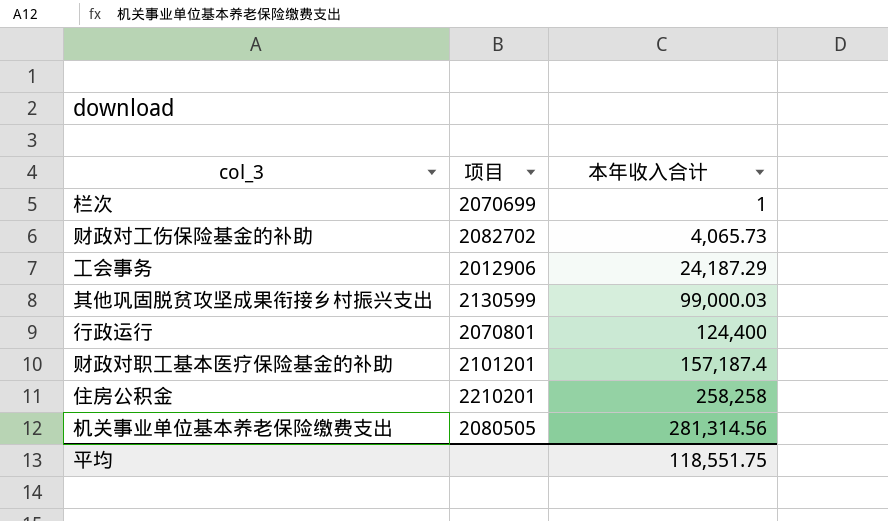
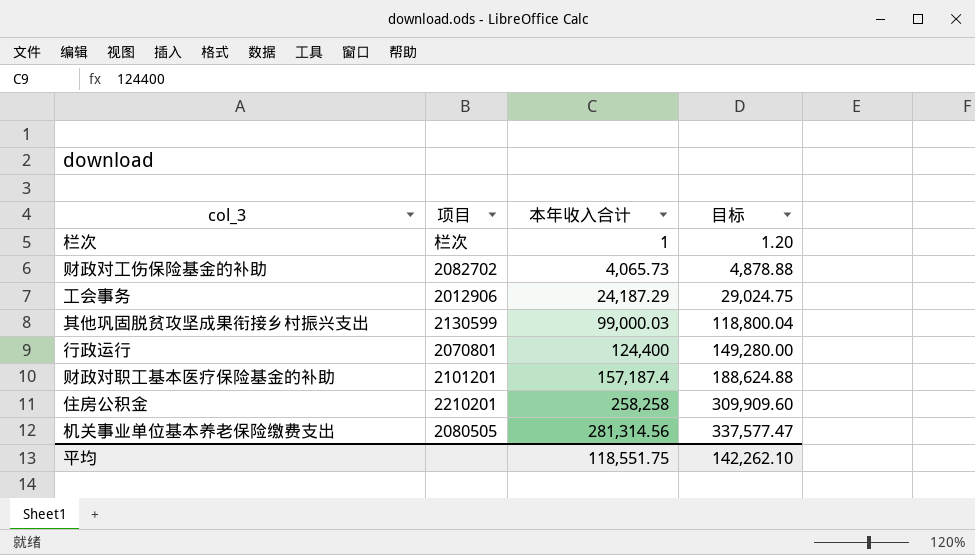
column 目标 | formula: none -> [本年收入合计] * 1.2
栏次 | 项目: 2070699 -> 栏次

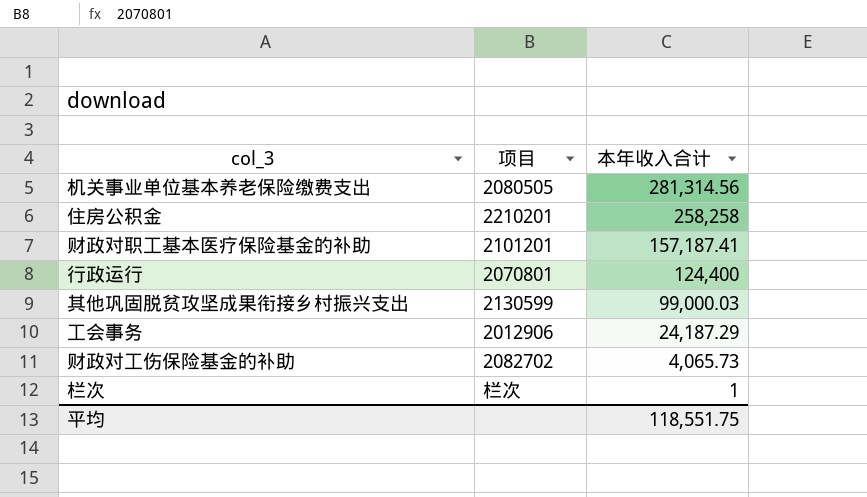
row order: 本年收入合计 ascending -> 本年收入合计 descending
column 目标 | formula: [本年收入合计] * 1.2 -> none
财政对职工基本医疗保险基金的补助 | 本年收入合计: 157,187.4 -> 157,187.41

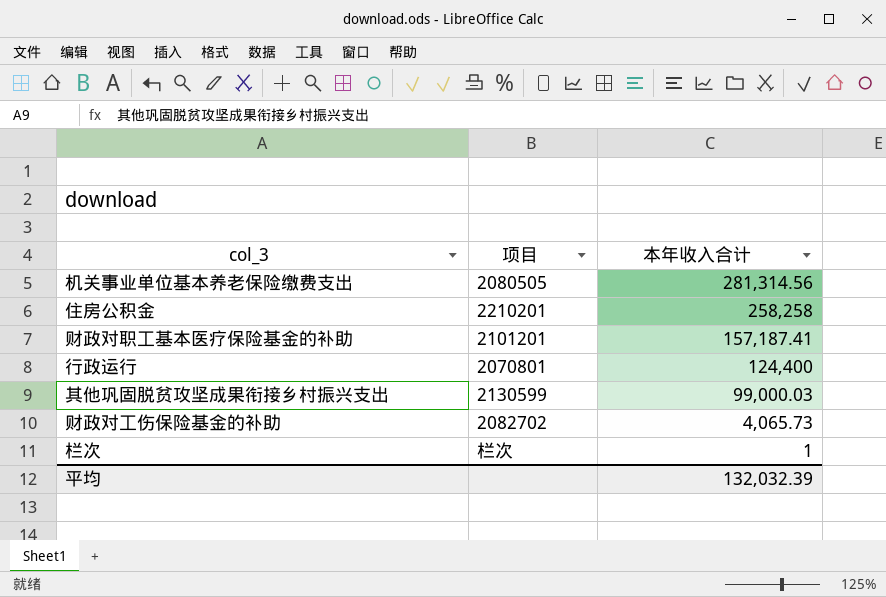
row 工会事务: 2012906 | 24,187.29 -> none
平均 | 本年收入合计: 118,551.75 -> 132,032.39

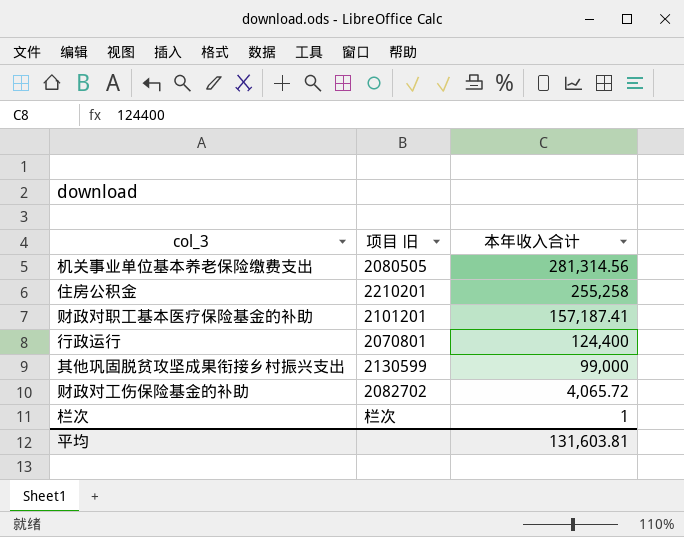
column name: 项目 -> 项目 旧
住房公积金 | 本年收入合计: 258,258 -> 255,258
其他巩固脱贫攻坚成果衔接乡村振兴支出 | 本年收入合计: 99,000.03 -> 99,000
财政对工伤保险基金的补助 | 本年收入合计: 4,065.73 -> 4,065.72
平均 | 本年收入合计: 132,032.39 -> 131,603.81

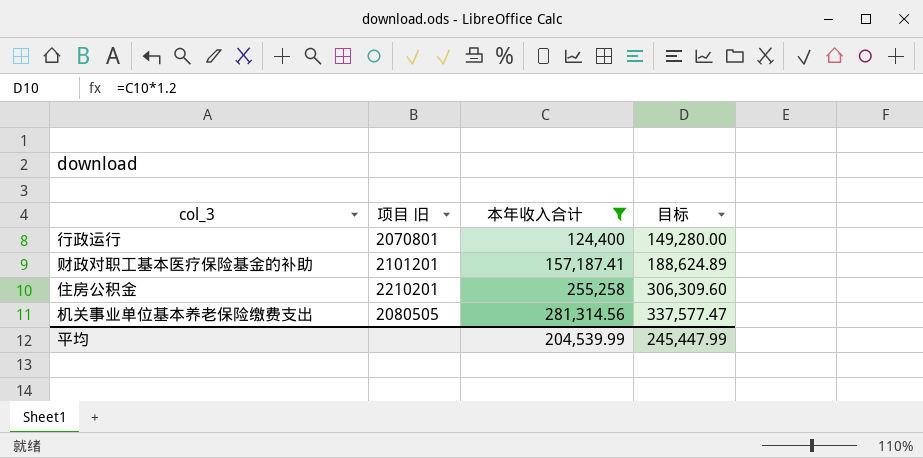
filter: none -> 本年收入合计 >= 124,400
row order: 本年收入合计 descending -> 本年收入合计 ascending
column 目标 | formula: none -> [本年收入合计] * 1.2
平均 | 本年收入合计: 131,603.81 -> 204,539.99

